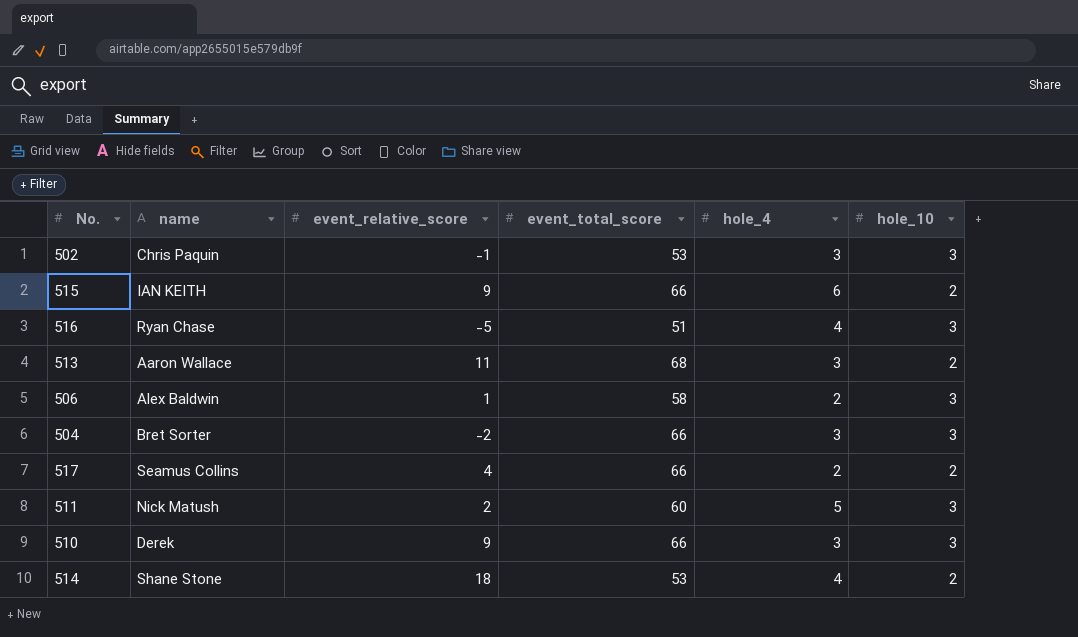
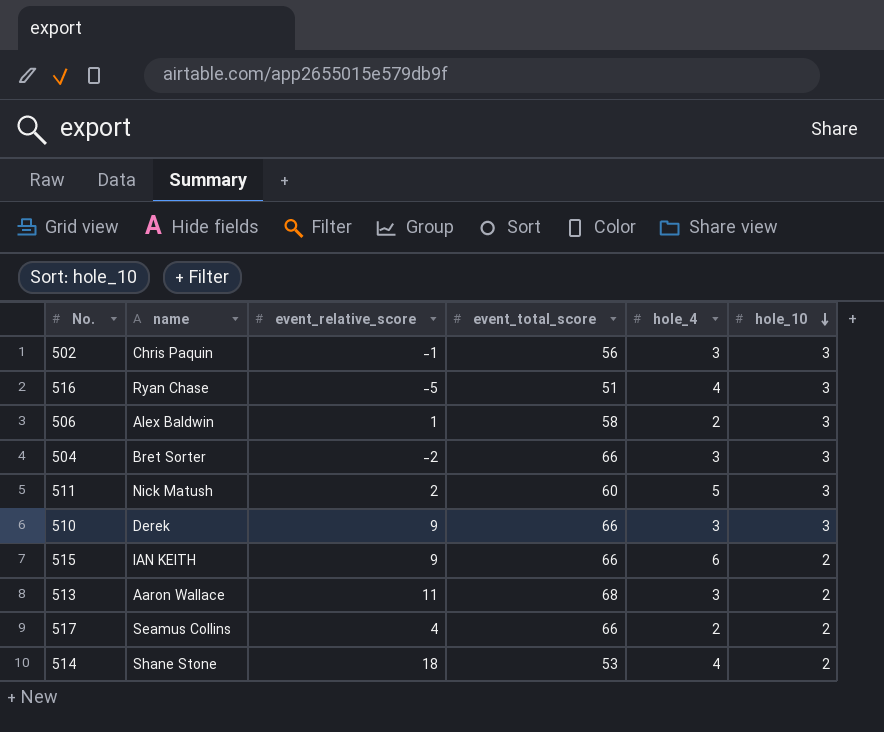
row order: none -> hole_10 descending
502 | event_total_score: 53 -> 56

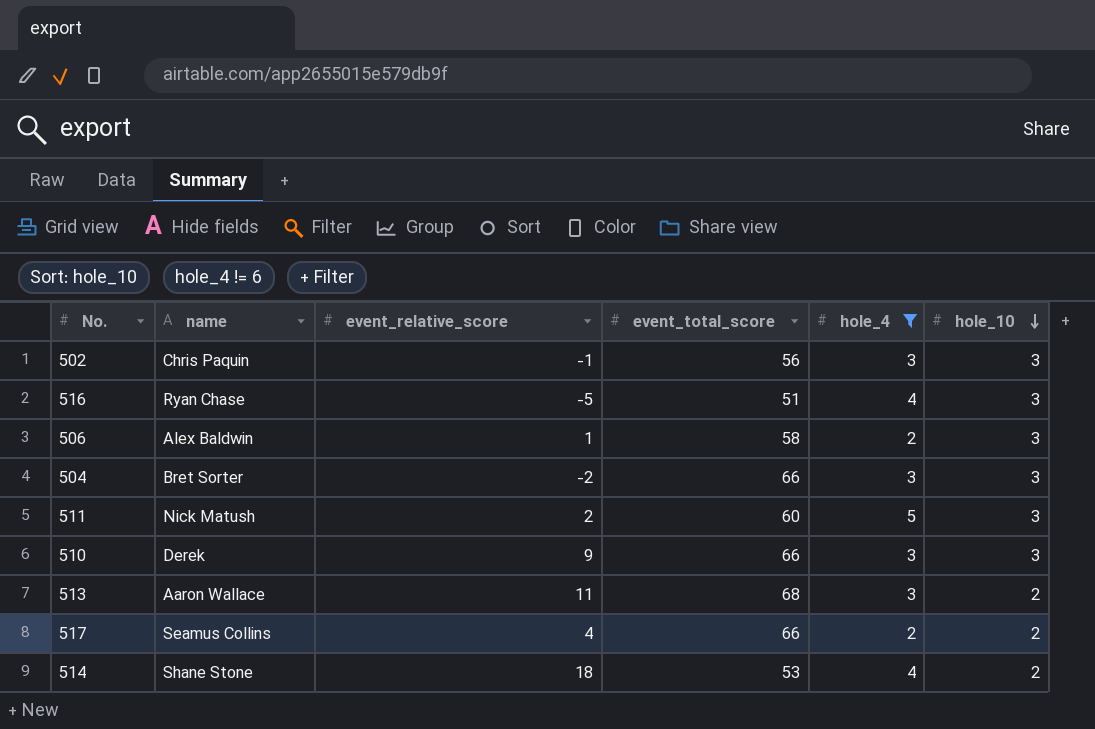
filter: none -> hole_4 != 6

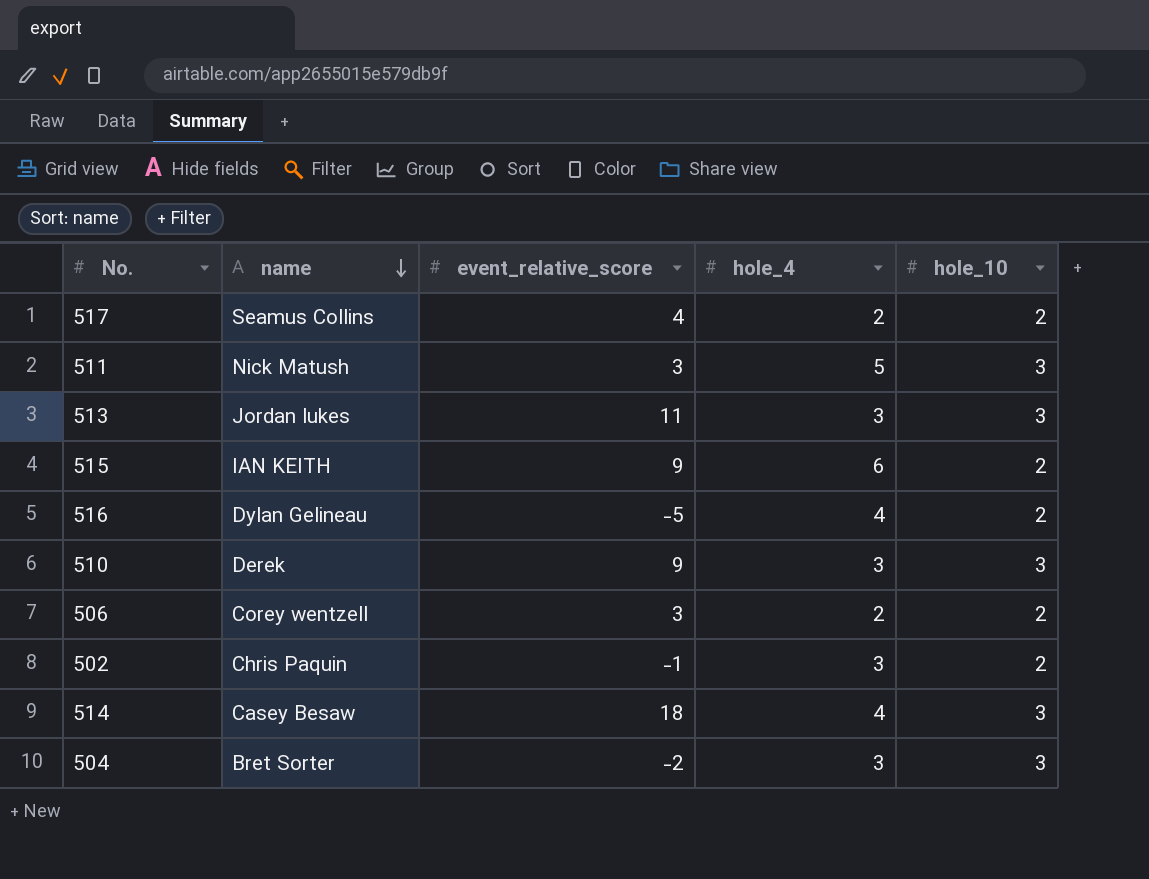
filter: hole_4 != 6 -> none
row order: hole_10 descending -> name descending
column event_total_score | position: 4 -> none
511 | event_relative_score: 2 -> 3
513 | name: Aaron Wallace -> Jordan lukes
513 | hole_10: 2 -> 3
516 | name: Ryan Chase -> Dylan Gelineau
516 | hole_10: 3 -> 2
506 | name: Alex Baldwin -> Corey wentzell
506 | event_relative_score: 1 -> 3
506 | hole_10: 3 -> 2
502 | hole_10: 3 -> 2
514 | name: Shane Stone -> Casey Besaw
514 | hole_10: 2 -> 3

